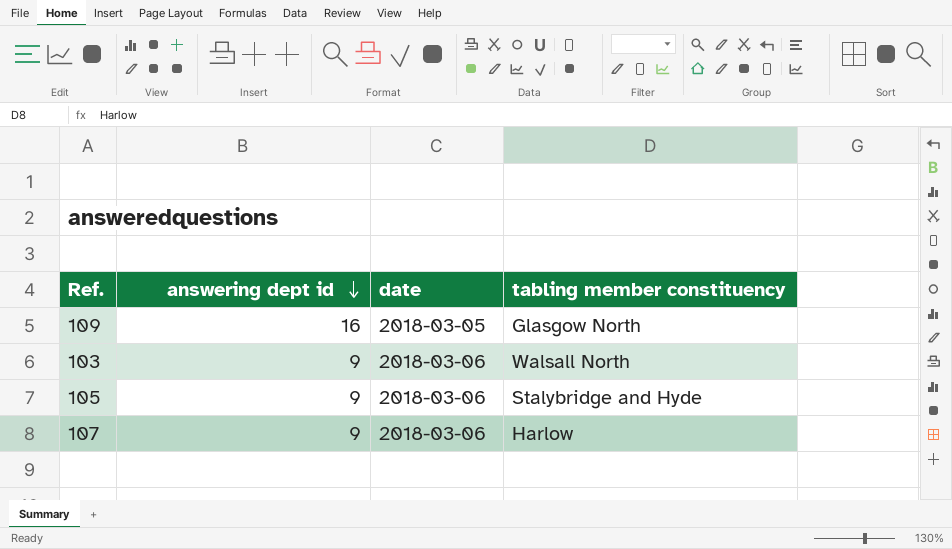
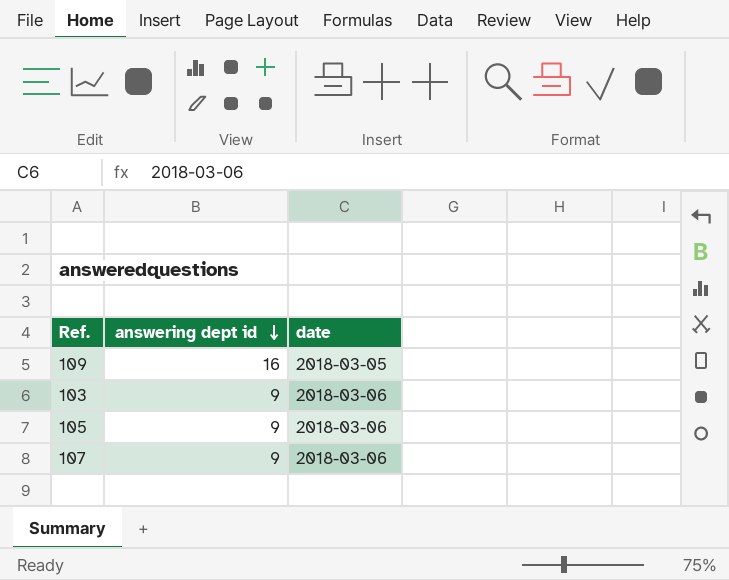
column tabling member constituency | position: 4 -> none

